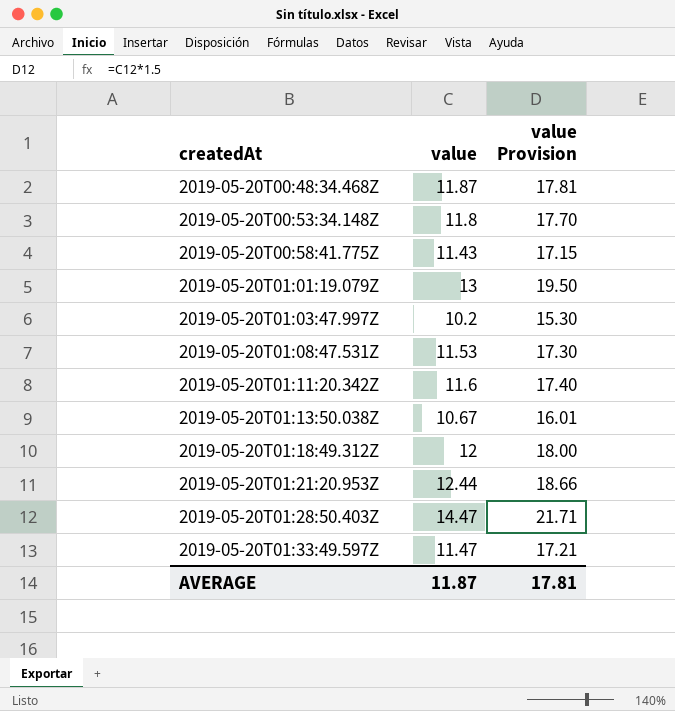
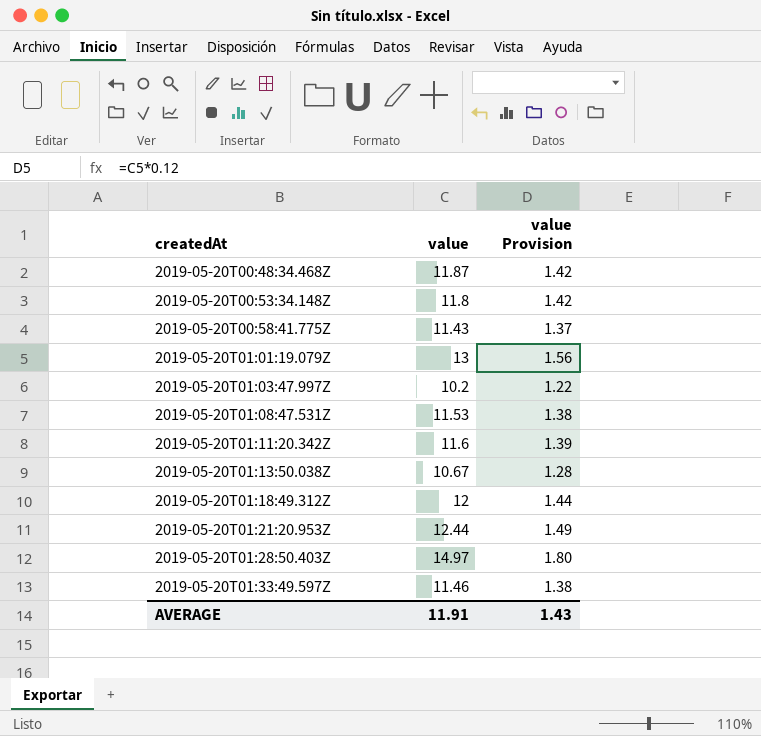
column value Provision | formula: [value] * 1.5 -> [value] * 0.12
2019-05-20T01:28:50.403Z | value: 14.47 -> 14.97
2019-05-20T01:33:49.597Z | value: 11.47 -> 11.46
AVERAGE | value: 11.87 -> 11.91
AVERAGE | value Provision: 17.81 -> 1.43

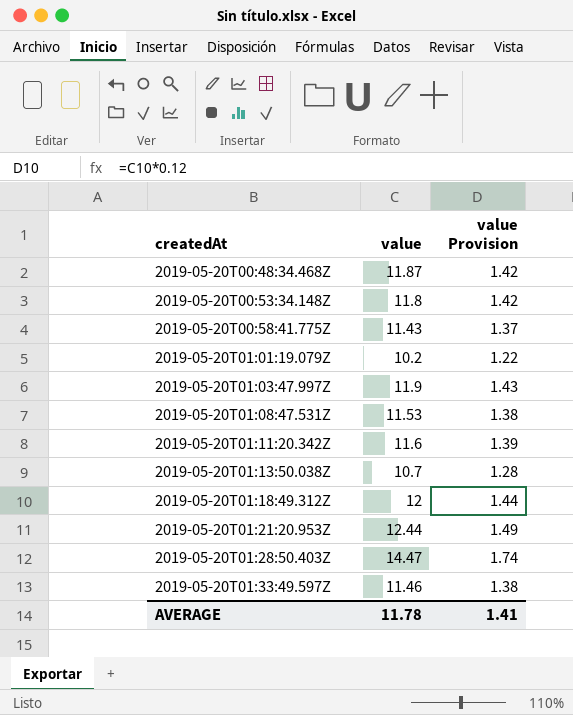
2019-05-20T01:01:19.079Z | value: 13 -> 10.2
2019-05-20T01:01:19.079Z | value Provision: 1.56 -> 1.22
2019-05-20T01:03:47.997Z | value: 10.2 -> 11.9
2019-05-20T01:03:47.997Z | value Provision: 1.22 -> 1.43
2019-05-20T01:13:50.038Z | value: 10.67 -> 10.7
2019-05-20T01:28:50.403Z | value: 14.97 -> 14.47
2019-05-20T01:28:50.403Z | value Provision: 1.80 -> 1.74
AVERAGE | value: 11.91 -> 11.78
AVERAGE | value Provision: 1.43 -> 1.41

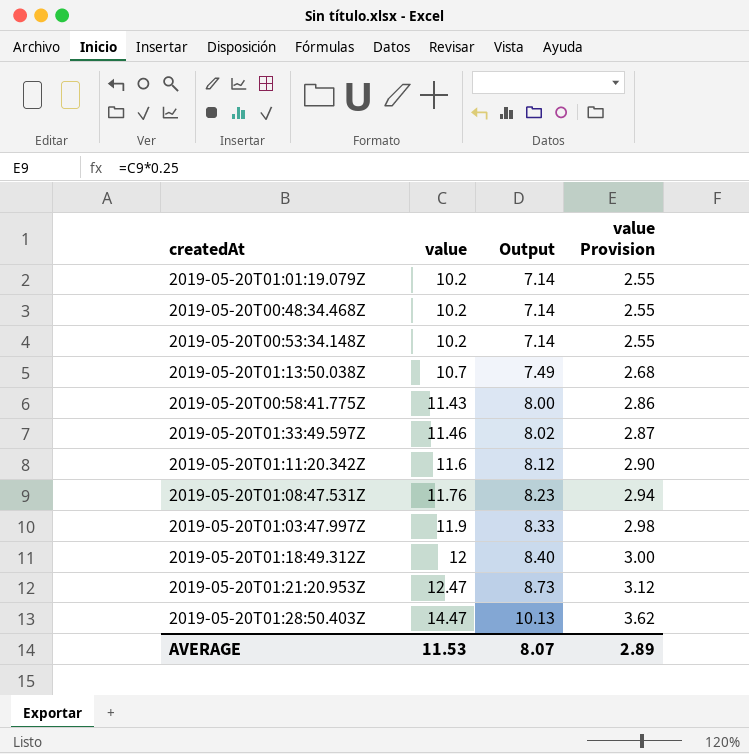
row order: createdAt ascending -> value ascending
column Output | formula: none -> [value] * 0.7
column value Provision | formula: [value] * 0.12 -> [value] * 0.25
2019-05-20T00:48:34.468Z | value: 11.87 -> 10.2
2019-05-20T00:53:34.148Z | value: 11.8 -> 10.2
2019-05-20T01:08:47.531Z | value: 11.53 -> 11.76
2019-05-20T01:21:20.953Z | value: 12.44 -> 12.47
AVERAGE | value: 11.78 -> 11.53
AVERAGE | value Provision: 1.41 -> 2.89

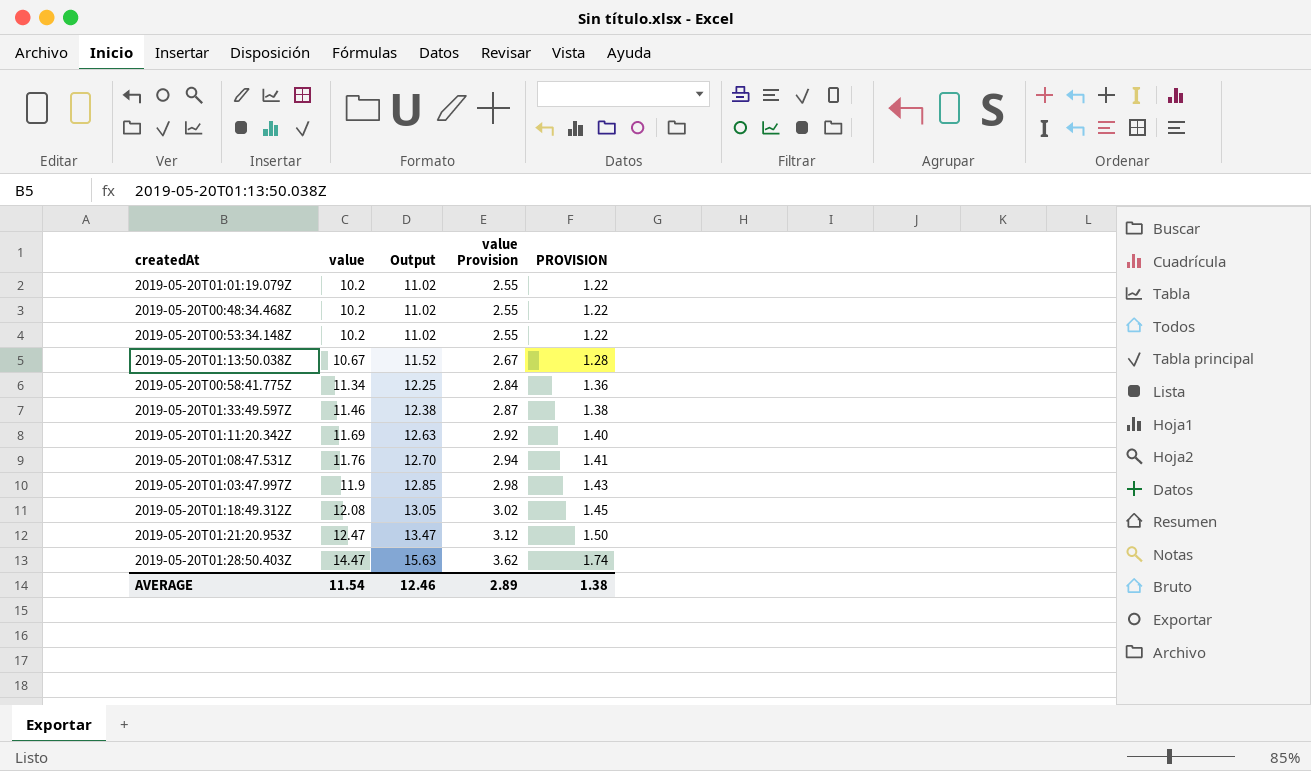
column Output | formula: [value] * 0.7 -> [value] * 1.08
column PROVISION | formula: none -> [value] * 0.12
2019-05-20T01:13:50.038Z | value: 10.7 -> 10.67
2019-05-20T01:13:50.038Z | value Provision: 2.68 -> 2.67
2019-05-20T00:58:41.775Z | value: 11.43 -> 11.34
2019-05-20T00:58:41.775Z | value Provision: 2.86 -> 2.84
2019-05-20T01:11:20.342Z | value: 11.6 -> 11.69
2019-05-20T01:11:20.342Z | value Provision: 2.90 -> 2.92
2019-05-20T01:18:49.312Z | value: 12 -> 12.08
2019-05-20T01:18:49.312Z | value Provision: 3.00 -> 3.02
AVERAGE | value: 11.53 -> 11.54
AVERAGE | Output: 8.07 -> 12.46

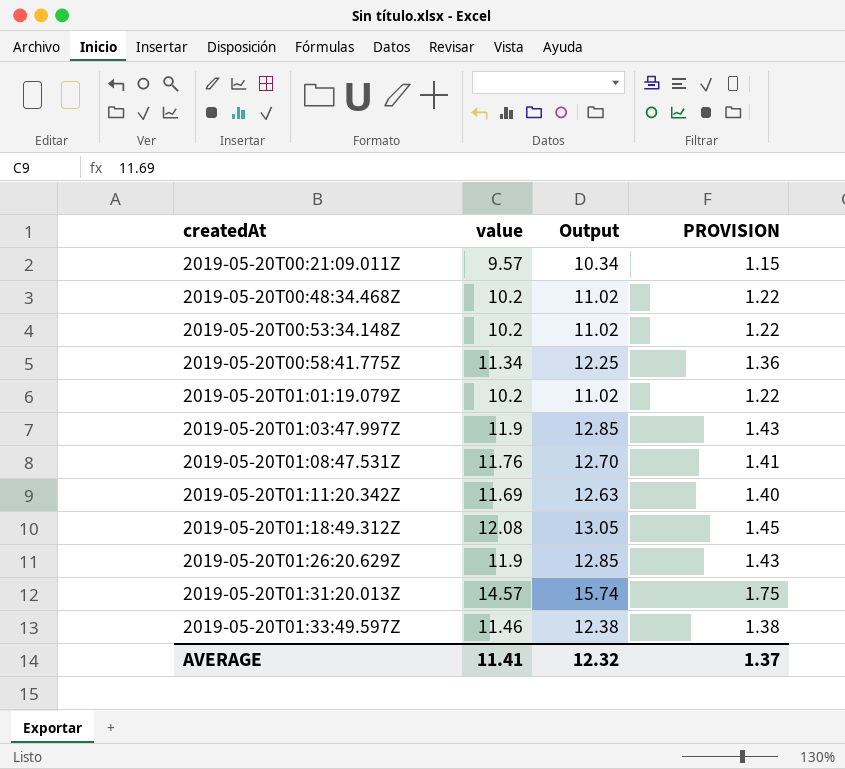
row order: value ascending -> createdAt ascending
column value Provision | formula: [value] * 0.25 -> none
row 2019-05-20T01:13:50.038Z: 10.67 | 11.52 | 2.67 | 1.28 -> none
row 2019-05-20T01:21:20.953Z: 12.47 | 13.47 | 3.12 | 1.50 -> none
row 2019-05-20T01:28:50.403Z: 14.47 | 15.63 | 3.62 | 1.74 -> none
row 2019-05-20T00:21:09.011Z: none -> 9.57 | 10.34 | 1.15
row 2019-05-20T01:26:20.629Z: none -> 11.9 | 12.85 | 1.43
row 2019-05-20T01:31:20.013Z: none -> 14.57 | 15.74 | 1.75
AVERAGE | value: 11.54 -> 11.41
AVERAGE | Output: 12.46 -> 12.32
AVERAGE | PROVISION: 1.38 -> 1.37

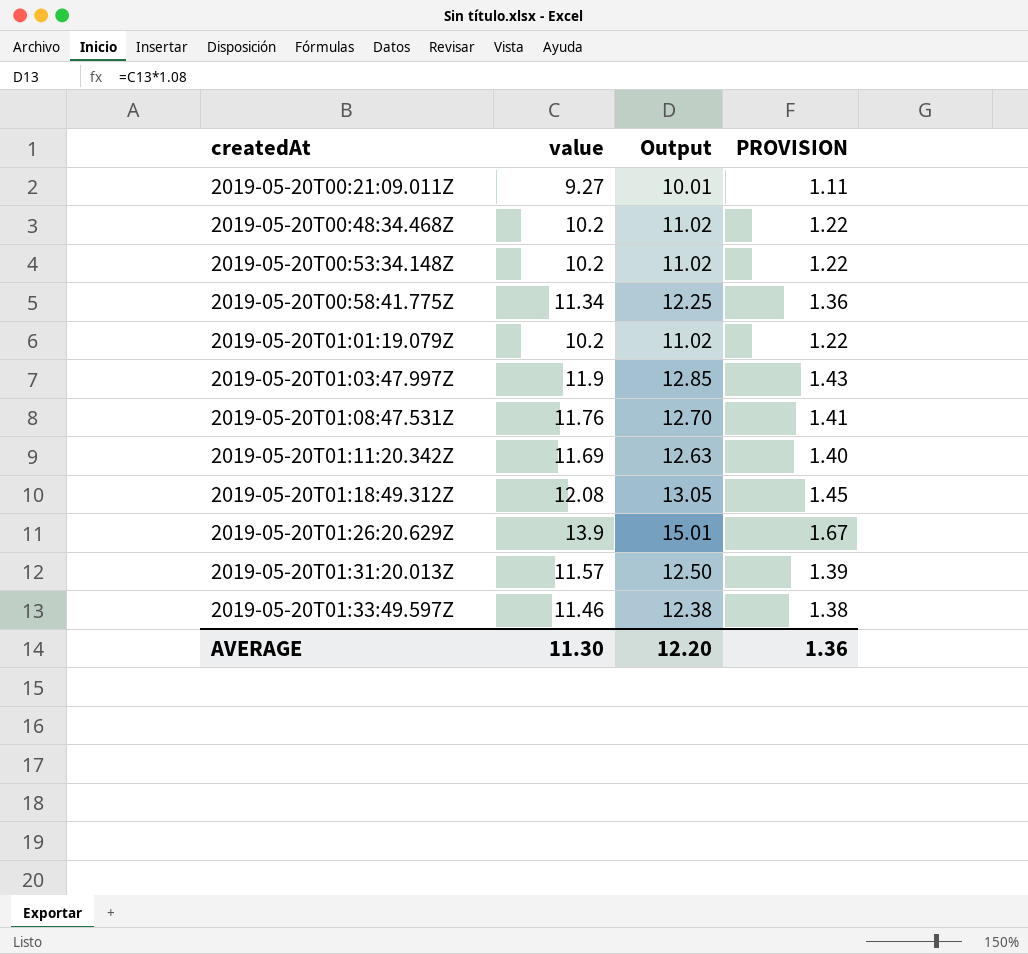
2019-05-20T00:21:09.011Z | value: 9.57 -> 9.27
2019-05-20T00:21:09.011Z | Output: 10.34 -> 10.01
2019-05-20T00:21:09.011Z | PROVISION: 1.15 -> 1.11
2019-05-20T01:26:20.629Z | value: 11.9 -> 13.9
2019-05-20T01:26:20.629Z | Output: 12.85 -> 15.01
2019-05-20T01:26:20.629Z | PROVISION: 1.43 -> 1.67
2019-05-20T01:31:20.013Z | value: 14.57 -> 11.57
2019-05-20T01:31:20.013Z | Output: 15.74 -> 12.50
2019-05-20T01:31:20.013Z | PROVISION: 1.75 -> 1.39
AVERAGE | value: 11.41 -> 11.30
AVERAGE | Output: 12.32 -> 12.20
AVERAGE | PROVISION: 1.37 -> 1.36

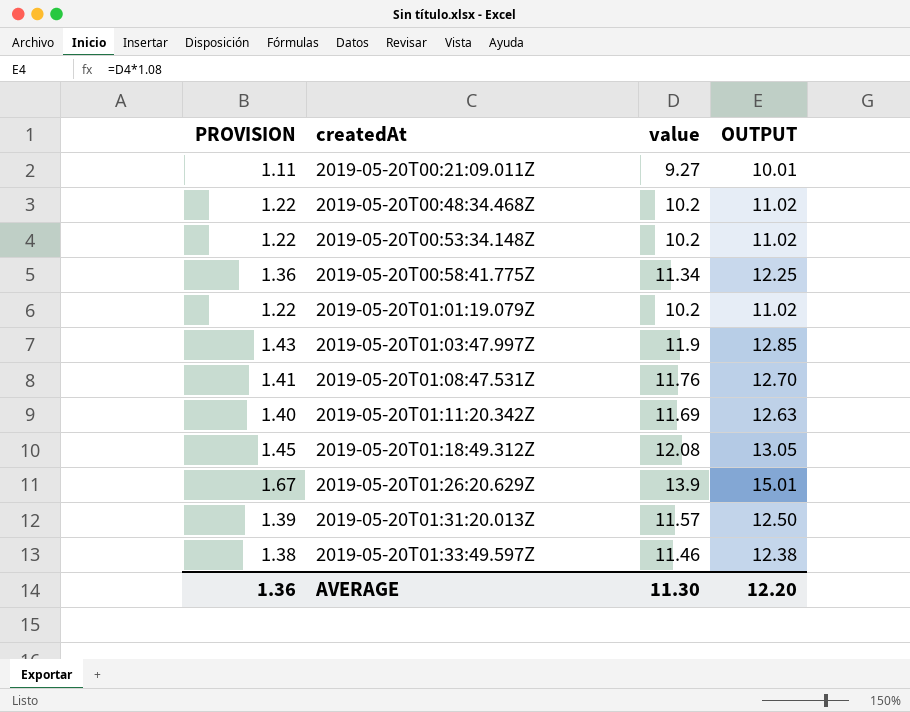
column PROVISION | position: 4 -> 1
column name: Output -> OUTPUT

